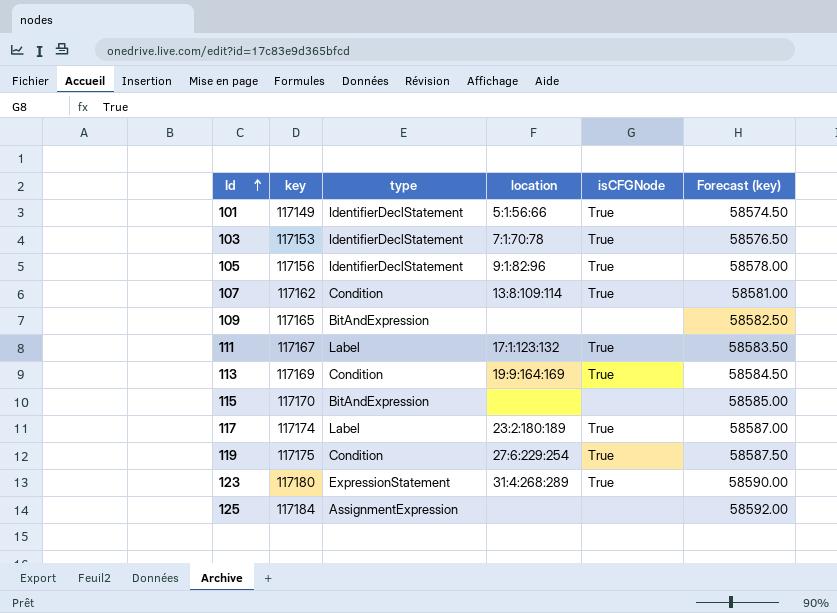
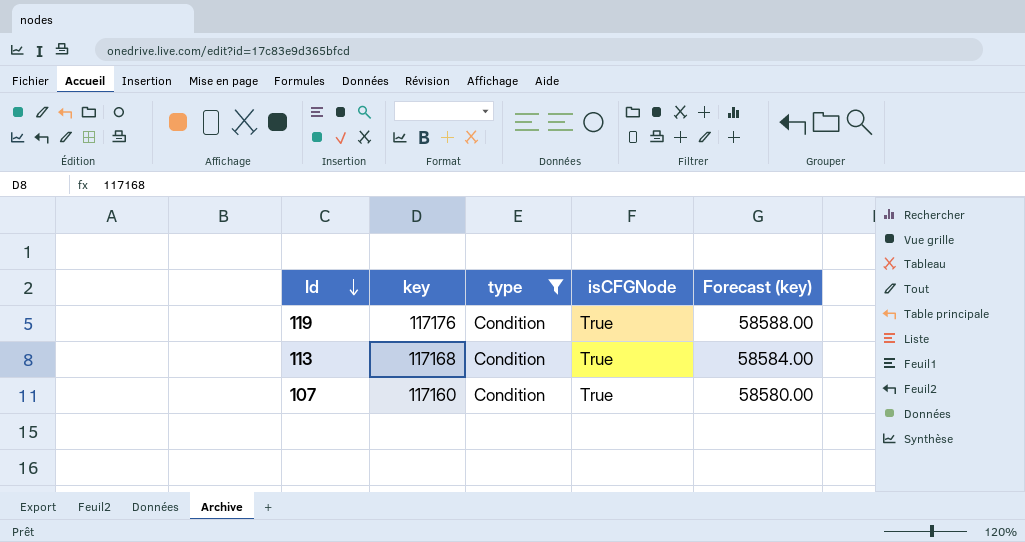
filter: none -> type = Condition
row order: Id ascending -> Id descending
column location | position: 4 -> none
119 | key: 117175 -> 117176
119 | Forecast (key): 58587.50 -> 58588.00
113 | key: 117169 -> 117168
113 | Forecast (key): 58584.50 -> 58584.00
107 | key: 117162 -> 117160
107 | Forecast (key): 58581.00 -> 58580.00

